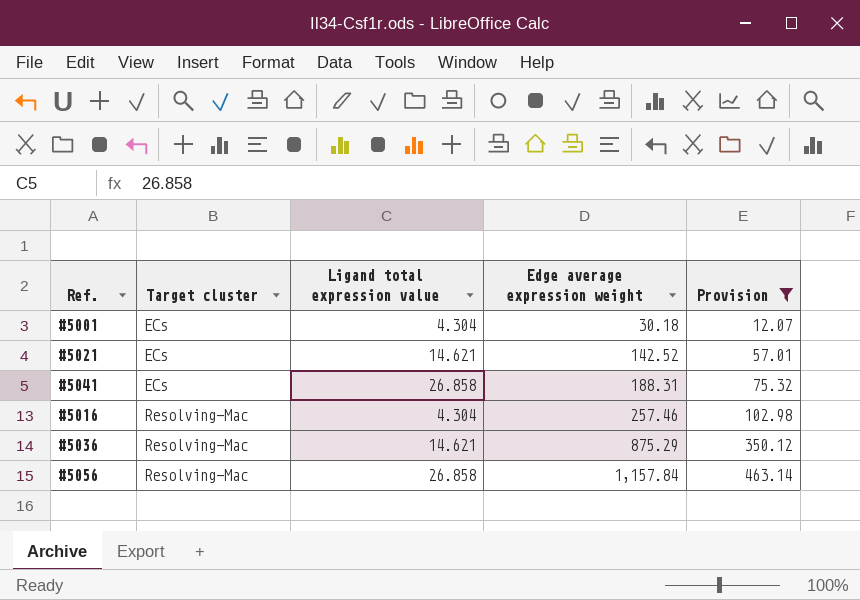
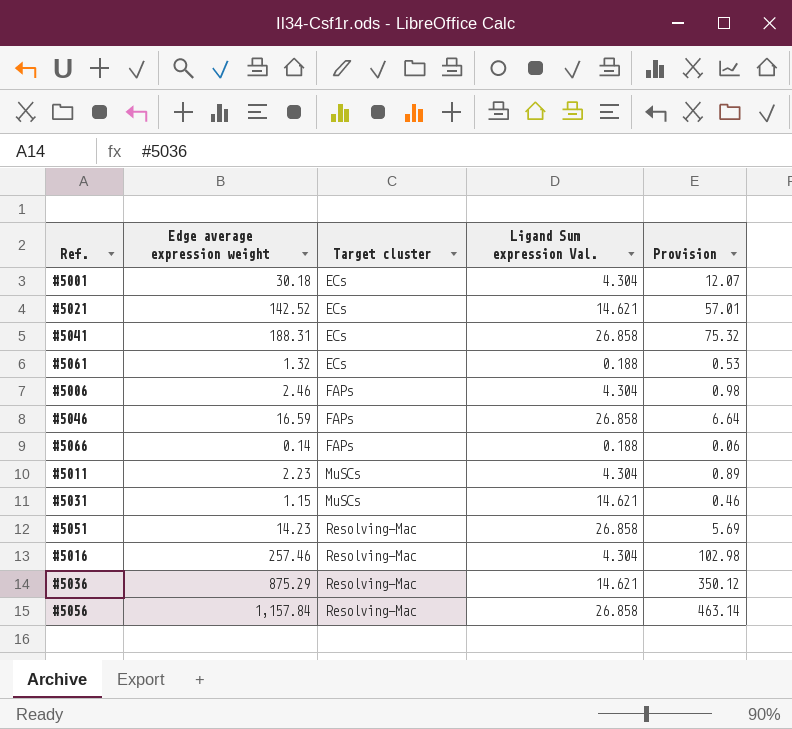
filter: Provision >= 12.07 -> none
column Edge average expression weight | position: 4 -> 2
column name: Ligand total expression value -> Ligand Sum expression Val.

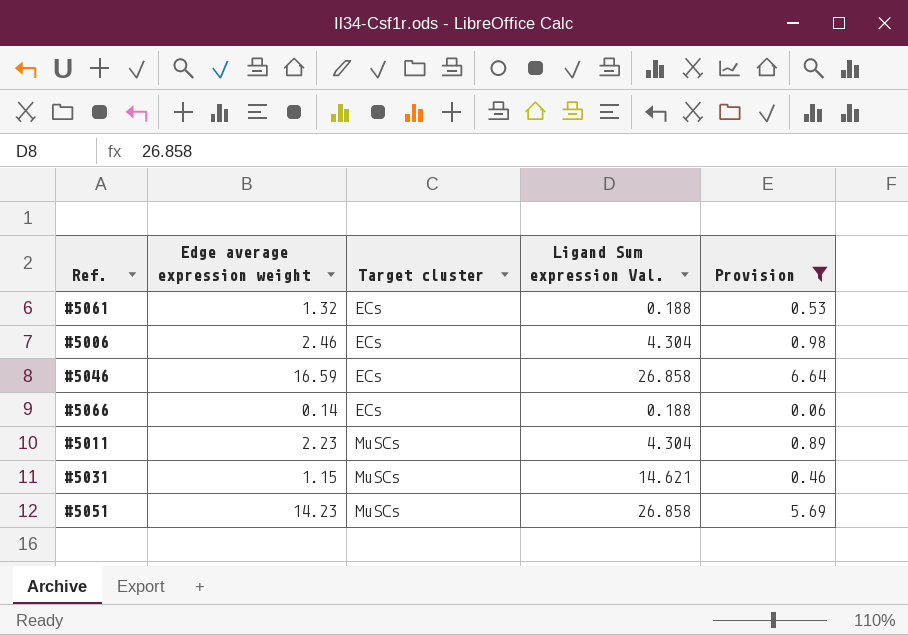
filter: none -> Provision <= 6.64
#5006 | Target cluster: FAPs -> ECs
#5046 | Target cluster: FAPs -> ECs
#5066 | Target cluster: FAPs -> ECs
#5051 | Target cluster: Resolving-Mac -> MuSCs

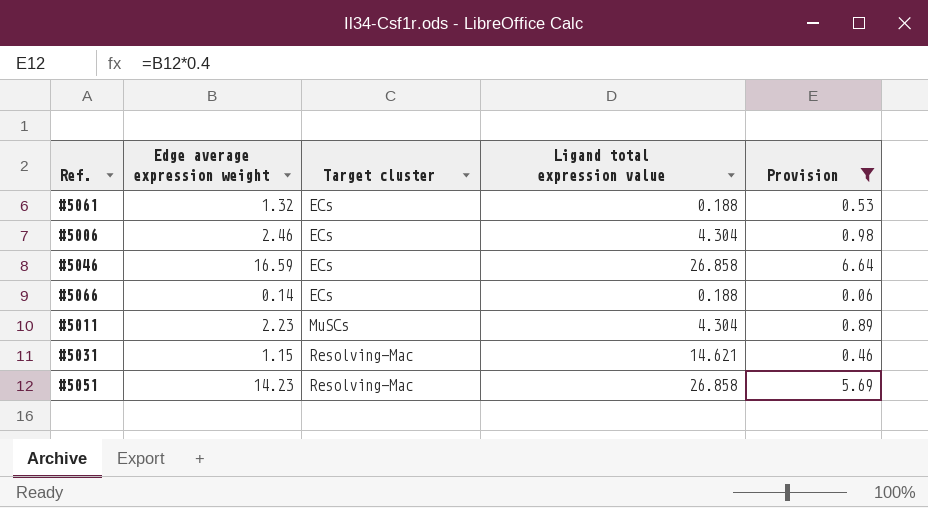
column name: Ligand Sum expression Val. -> Ligand total expression value
#5031 | Target cluster: MuSCs -> Resolving-Mac
#5051 | Target cluster: MuSCs -> Resolving-Mac

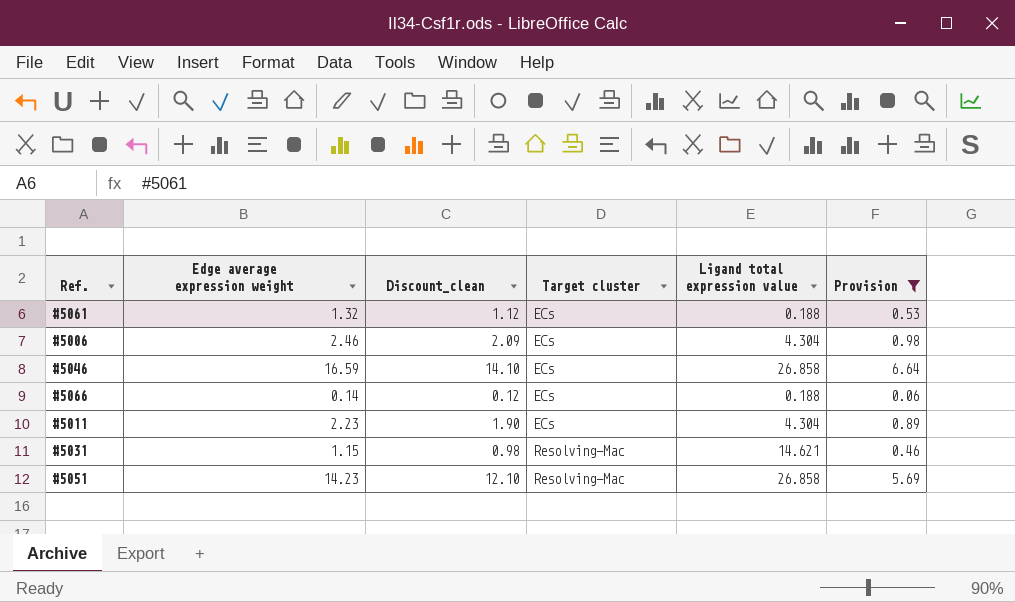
column Discount_clean | formula: none -> [Edge average expression weight] * 0.85
#5011 | Target cluster: MuSCs -> ECs

